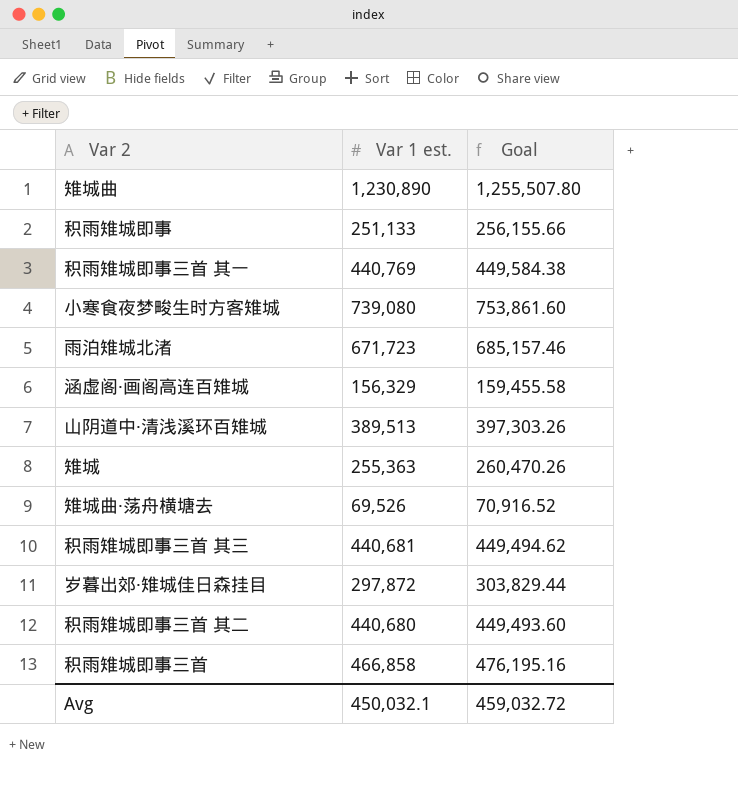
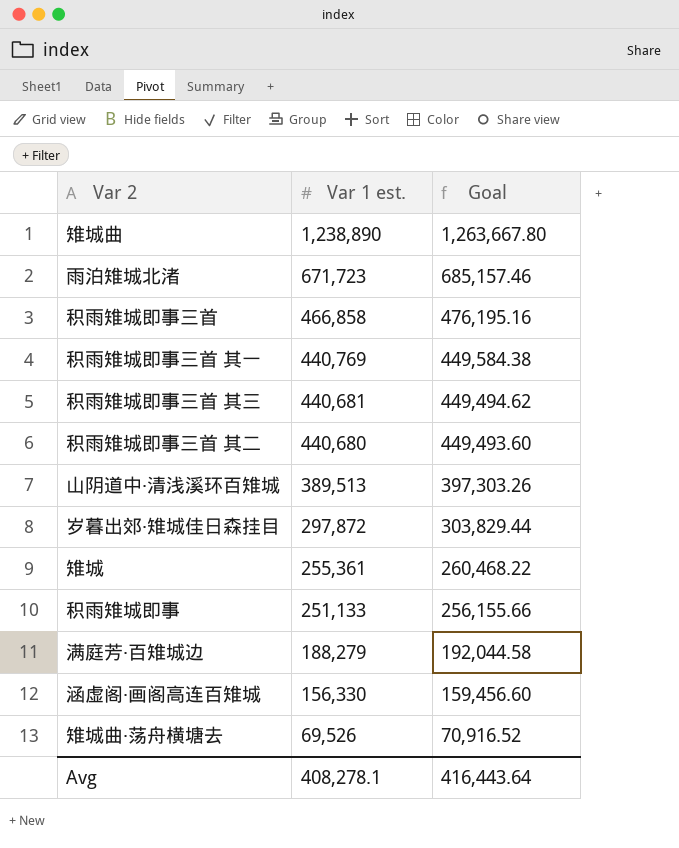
row order: none -> Var 1 est. descending
row 小寒食夜梦畯生时方客雉城: 739,080 | 753,861.60 -> none
雉城曲 | Var 1 est.: 1,230,890 -> 1,238,890
雉城曲 | Goal: 1,255,507.80 -> 1,263,667.80
雉城 | Var 1 est.: 255,363 -> 255,361
雉城 | Goal: 260,470.26 -> 260,468.22
row 满庭芳·百雉城边: none -> 188,279 | 192,044.58
涵虚阁·画阁高连百雉城 | Var 1 est.: 156,329 -> 156,330
涵虚阁·画阁高连百雉城 | Goal: 159,455.58 -> 159,456.60
Avg | Var 1 est.: 450,032.1 -> 408,278.1
Avg | Goal: 459,032.72 -> 416,443.64

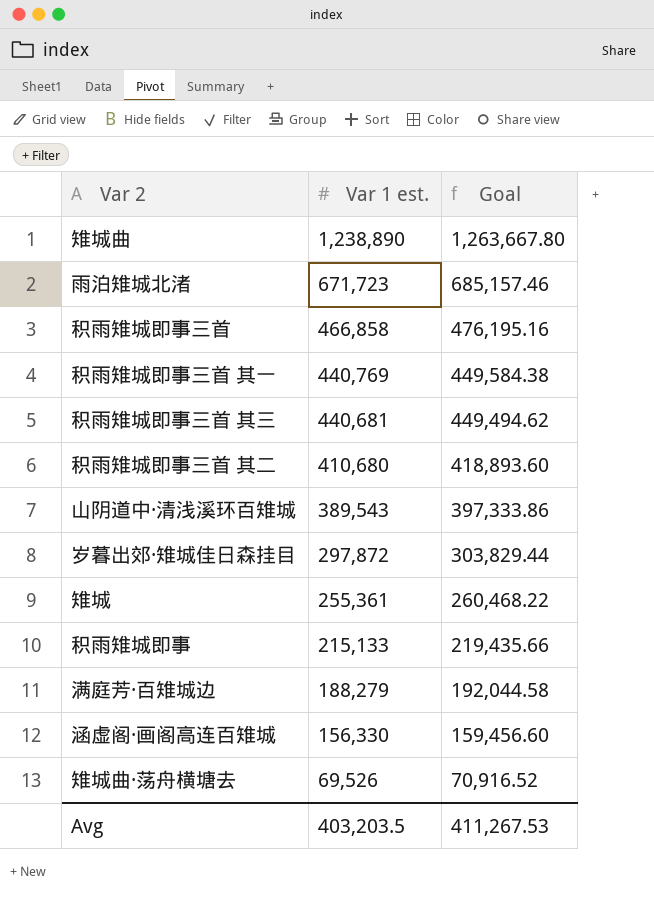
积雨雉城即事三首 其二 | Var 1 est.: 440,680 -> 410,680
积雨雉城即事三首 其二 | Goal: 449,493.60 -> 418,893.60
山阴道中·清浅溪环百雉城 | Var 1 est.: 389,513 -> 389,543
山阴道中·清浅溪环百雉城 | Goal: 397,303.26 -> 397,333.86
积雨雉城即事 | Var 1 est.: 251,133 -> 215,133
积雨雉城即事 | Goal: 256,155.66 -> 219,435.66
Avg | Var 1 est.: 408,278.1 -> 403,203.5
Avg | Goal: 416,443.64 -> 411,267.53

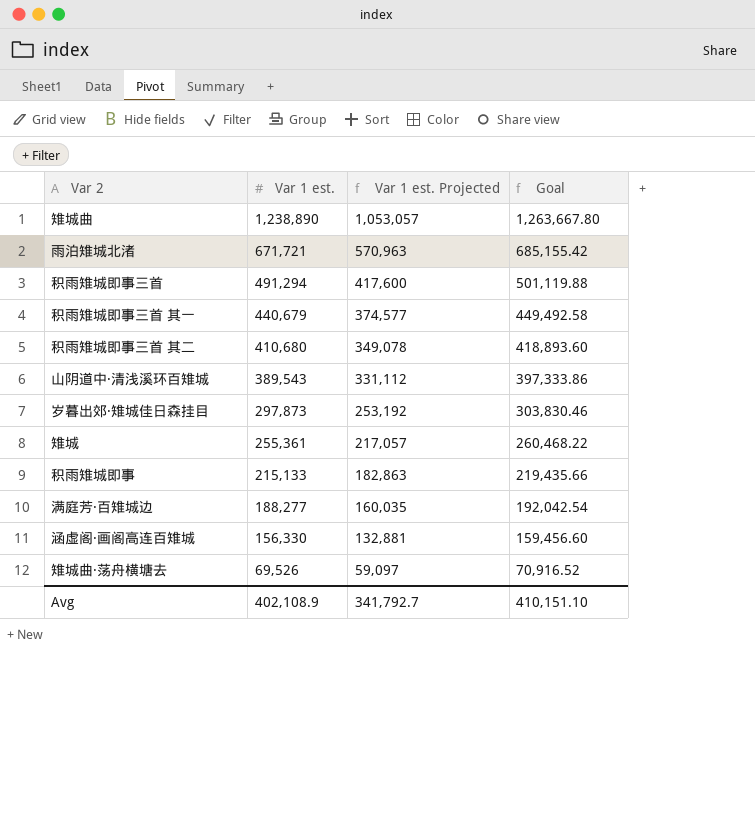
column Var 1 est. Projected | formula: none -> [Var 1 est.] * 0.85
row 积雨雉城即事三首 其三: 440,681 | 449,494.62 -> none
雨泊雉城北渚 | Var 1 est.: 671,723 -> 671,721
雨泊雉城北渚 | Goal: 685,157.46 -> 685,155.42
积雨雉城即事三首 | Var 1 est.: 466,858 -> 491,294
积雨雉城即事三首 | Goal: 476,195.16 -> 501,119.88
积雨雉城即事三首 其一 | Var 1 est.: 440,769 -> 440,679
积雨雉城即事三首 其一 | Goal: 449,584.38 -> 449,492.58
岁暮出郊·雉城佳日森挂目 | Var 1 est.: 297,872 -> 297,873
岁暮出郊·雉城佳日森挂目 | Goal: 303,829.44 -> 303,830.46
满庭芳·百雉城边 | Var 1 est.: 188,279 -> 188,277
满庭芳·百雉城边 | Goal: 192,044.58 -> 192,042.54
Avg | Var 1 est.: 403,203.5 -> 402,108.9
Avg | Goal: 411,267.53 -> 410,151.10

